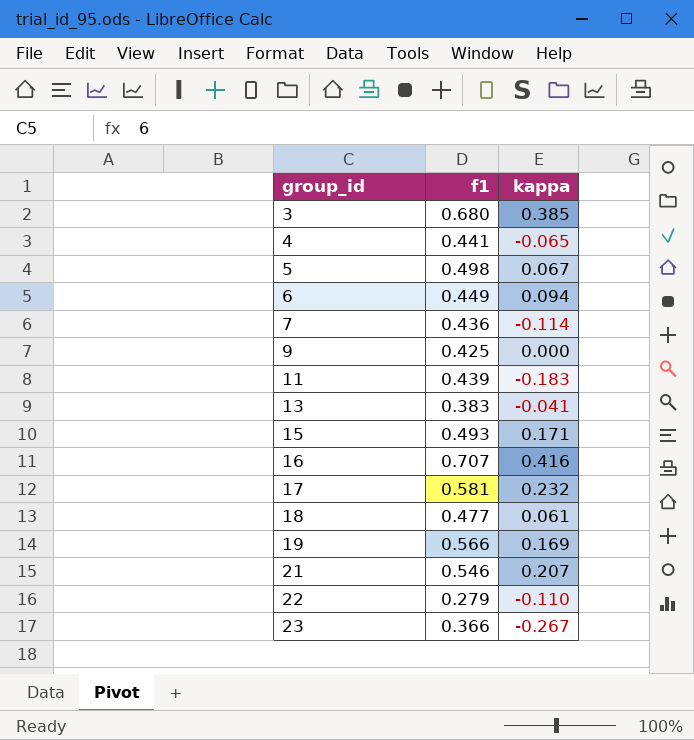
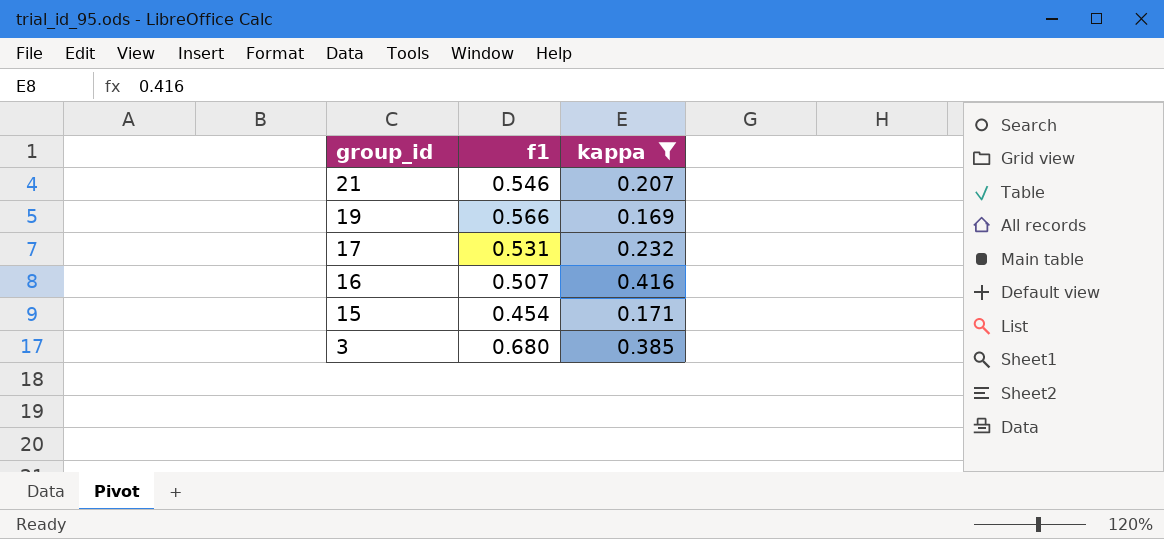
filter: none -> kappa >= 0.169
row order: group_id ascending -> group_id descending
17 | f1: 0.581 -> 0.531
16 | f1: 0.707 -> 0.507
15 | f1: 0.493 -> 0.454

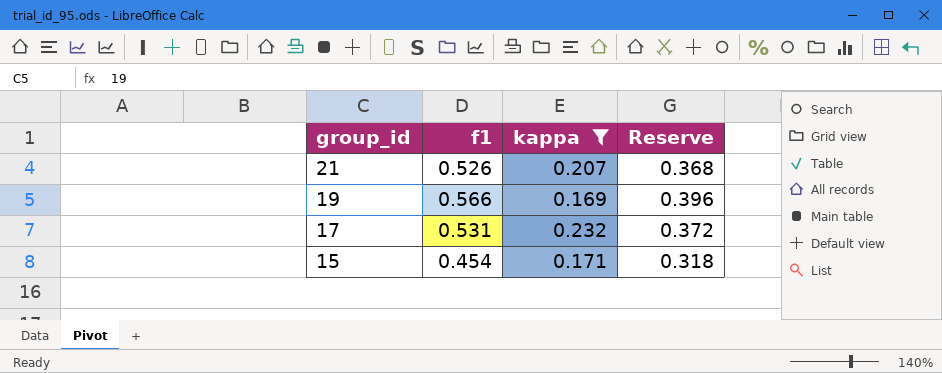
column Reserve | formula: none -> [f1] * 0.7
row 16: 0.507 | 0.416 -> none
row 3: 0.680 | 0.385 -> none
21 | f1: 0.546 -> 0.526

